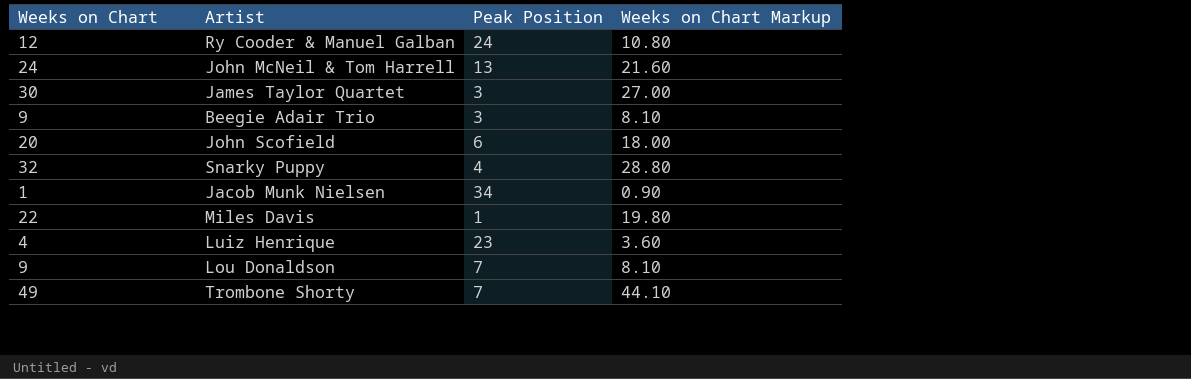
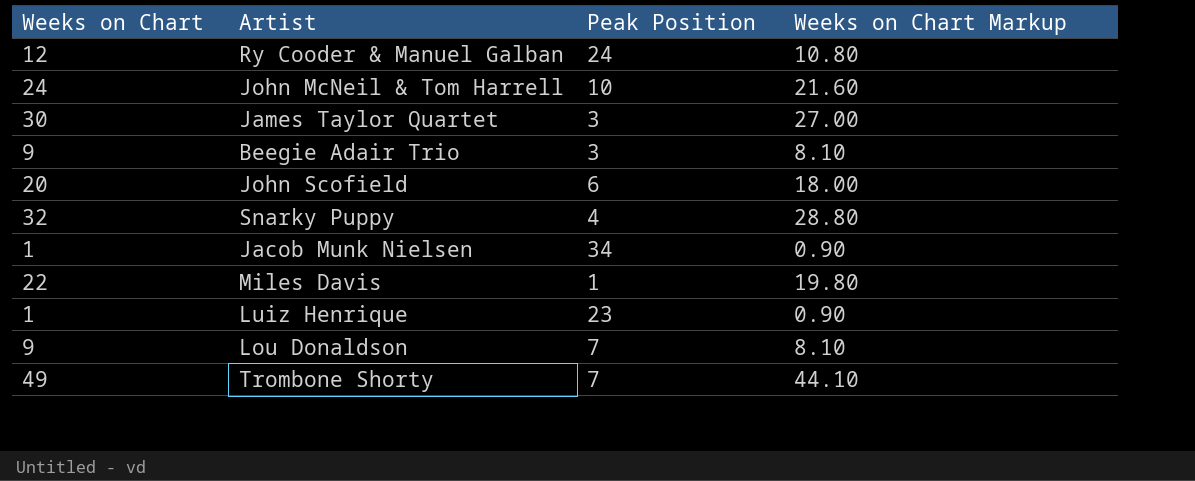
John McNeil & Tom Harrell | Peak Position: 13 -> 10
Luiz Henrique | Weeks on Chart: 4 -> 1
Luiz Henrique | Weeks on Chart Markup: 3.60 -> 0.90

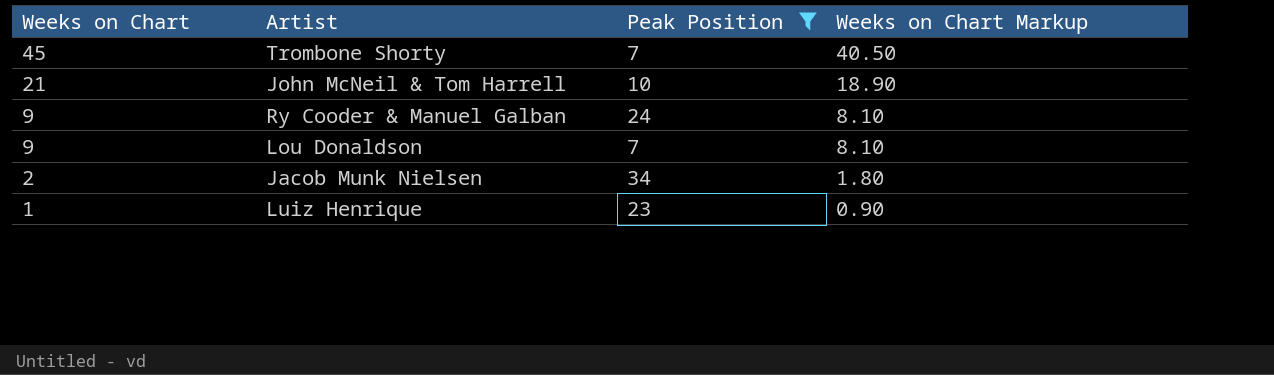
filter: none -> Peak Position >= 7
row order: none -> Weeks on Chart descending
Trombone Shorty | Weeks on Chart: 49 -> 45
Trombone Shorty | Weeks on Chart Markup: 44.10 -> 40.50
John McNeil & Tom Harrell | Weeks on Chart: 24 -> 21
John McNeil & Tom Harrell | Weeks on Chart Markup: 21.60 -> 18.90
Ry Cooder & Manuel Galban | Weeks on Chart: 12 -> 9
Ry Cooder & Manuel Galban | Weeks on Chart Markup: 10.80 -> 8.10
Jacob Munk Nielsen | Weeks on Chart: 1 -> 2
Jacob Munk Nielsen | Weeks on Chart Markup: 0.90 -> 1.80

